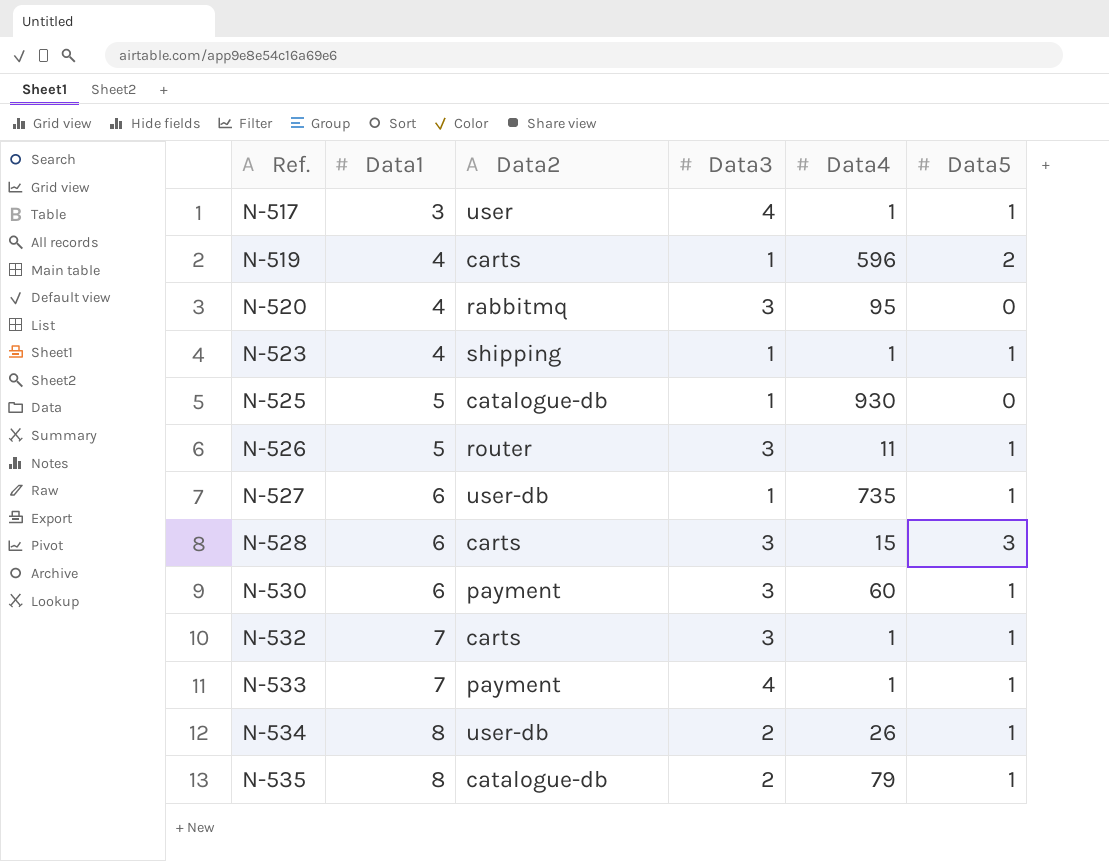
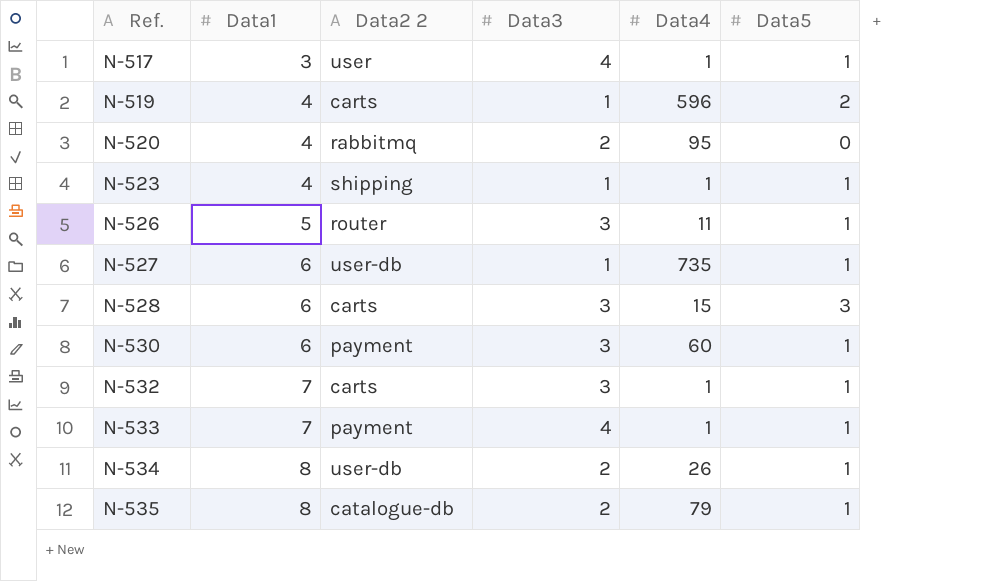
column name: Data2 -> Data2 2
row N-525: 5 | catalogue-db | 1 | 930 | 0 -> none
N-520 | Data3: 3 -> 2

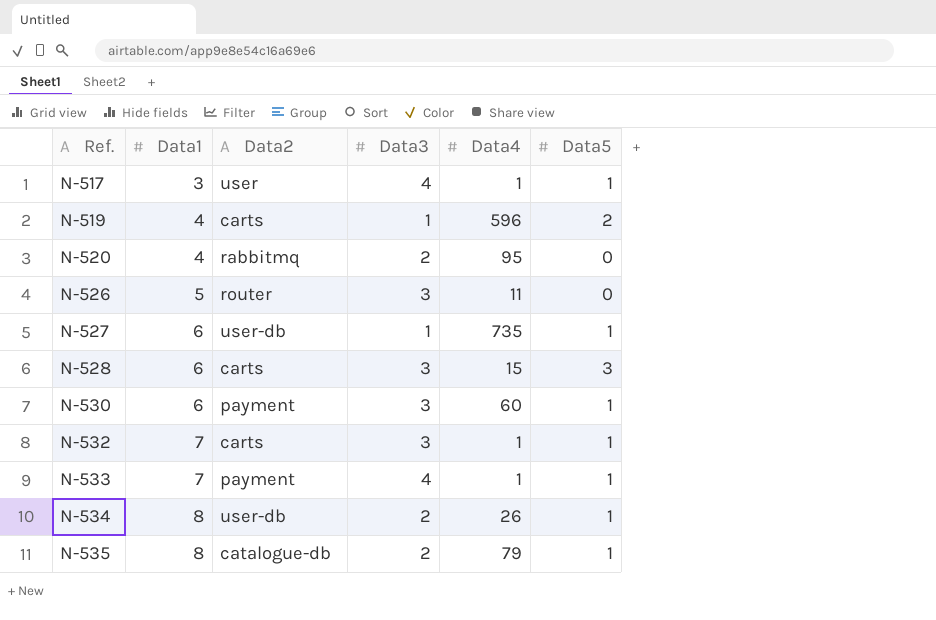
column name: Data2 2 -> Data2
row N-523: 4 | shipping | 1 | 1 | 1 -> none
N-526 | Data5: 1 -> 0

